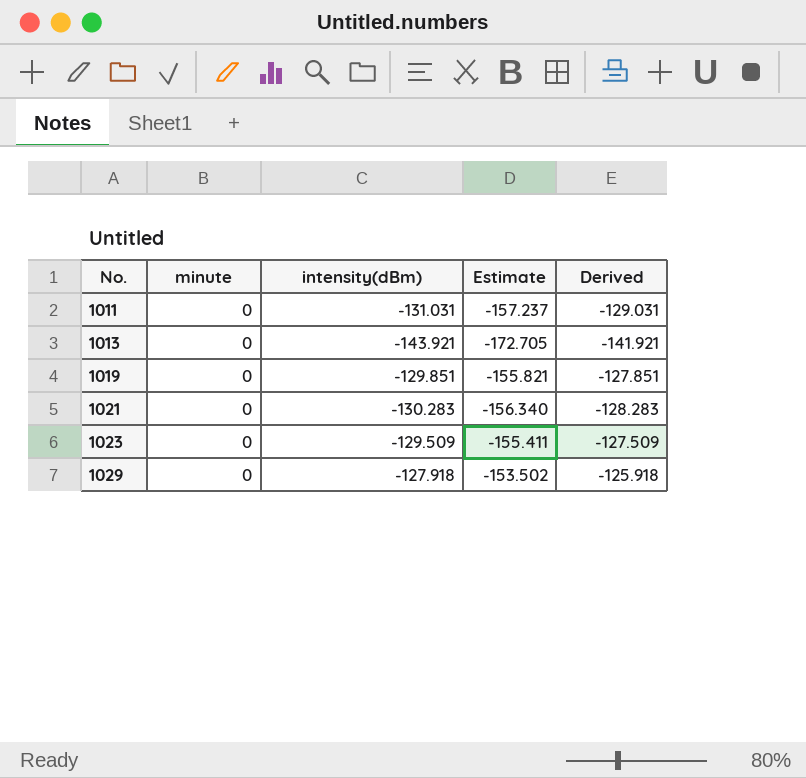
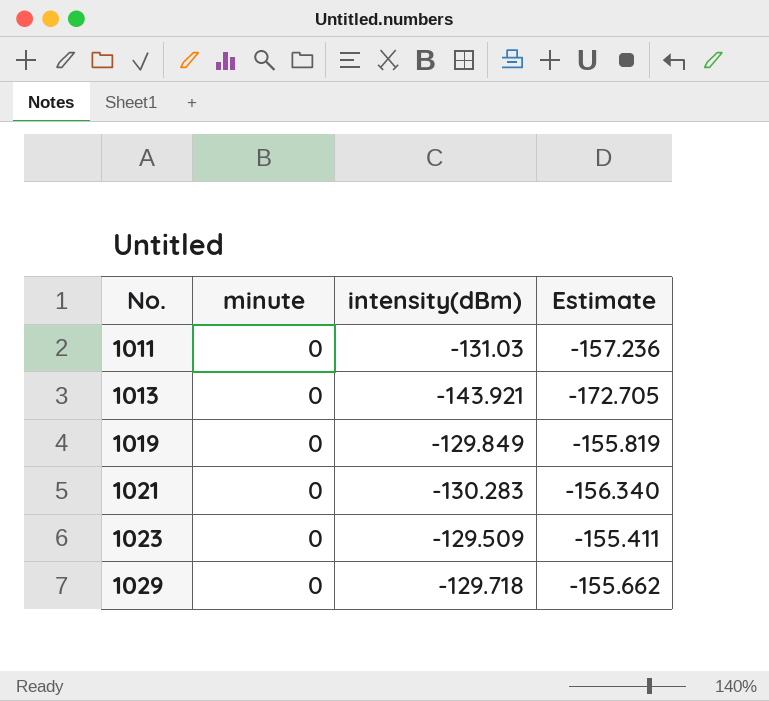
column Derived | formula: [intensity(dBm)] + 2 -> none
1011 | intensity(dBm): -131.031 -> -131.03
1011 | Estimate: -157.237 -> -157.236
1019 | intensity(dBm): -129.851 -> -129.849
1019 | Estimate: -155.821 -> -155.819
1029 | intensity(dBm): -127.918 -> -129.718
1029 | Estimate: -153.502 -> -155.662

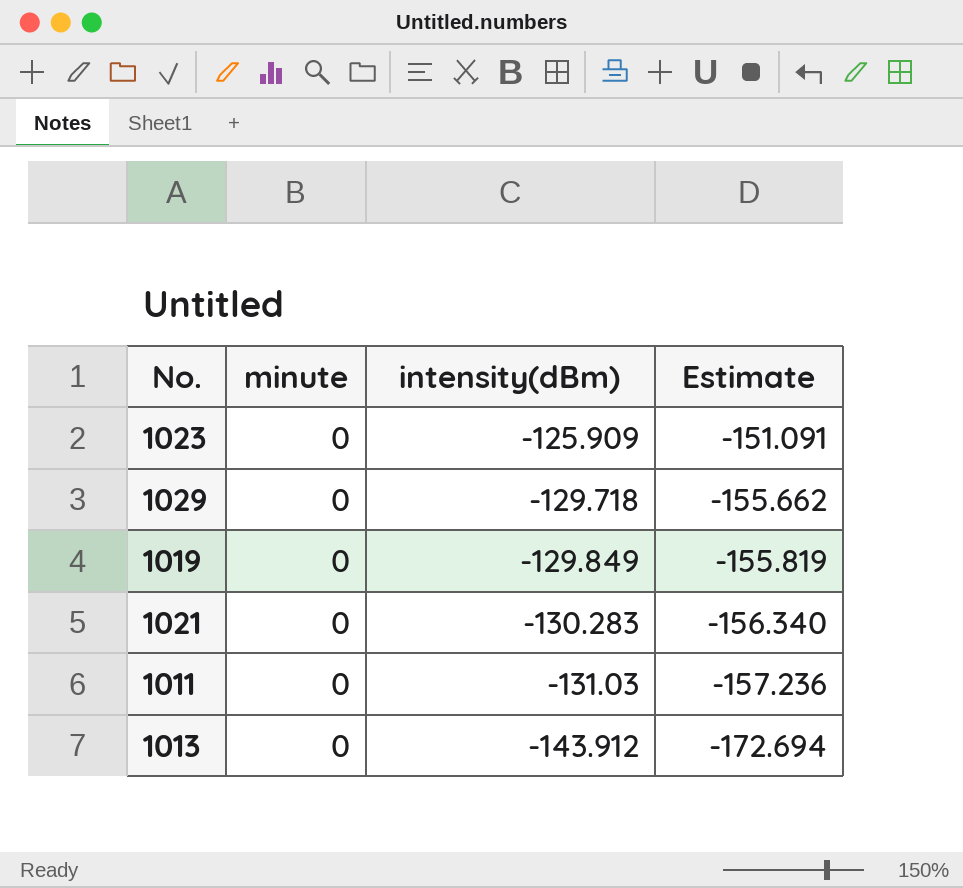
row order: No. ascending -> intensity(dBm) descending
1023 | intensity(dBm): -129.509 -> -125.909
1023 | Estimate: -155.411 -> -151.091
1013 | intensity(dBm): -143.921 -> -143.912
1013 | Estimate: -172.705 -> -172.694

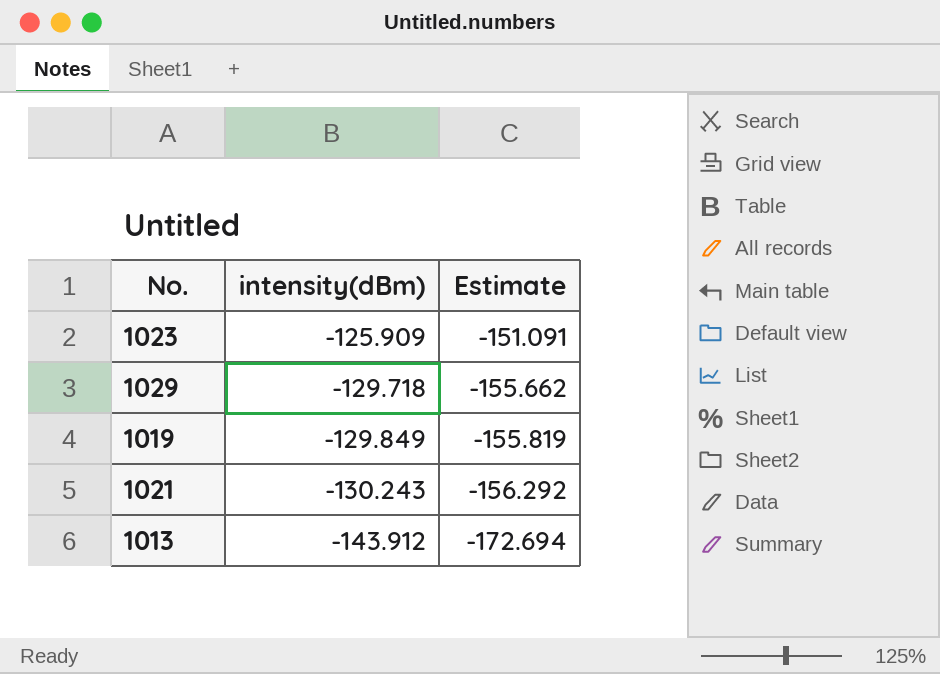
column minute | position: 2 -> none
row 1011: 0 | -131.03 | -157.236 -> none
1021 | intensity(dBm): -130.283 -> -130.243
1021 | Estimate: -156.340 -> -156.292

